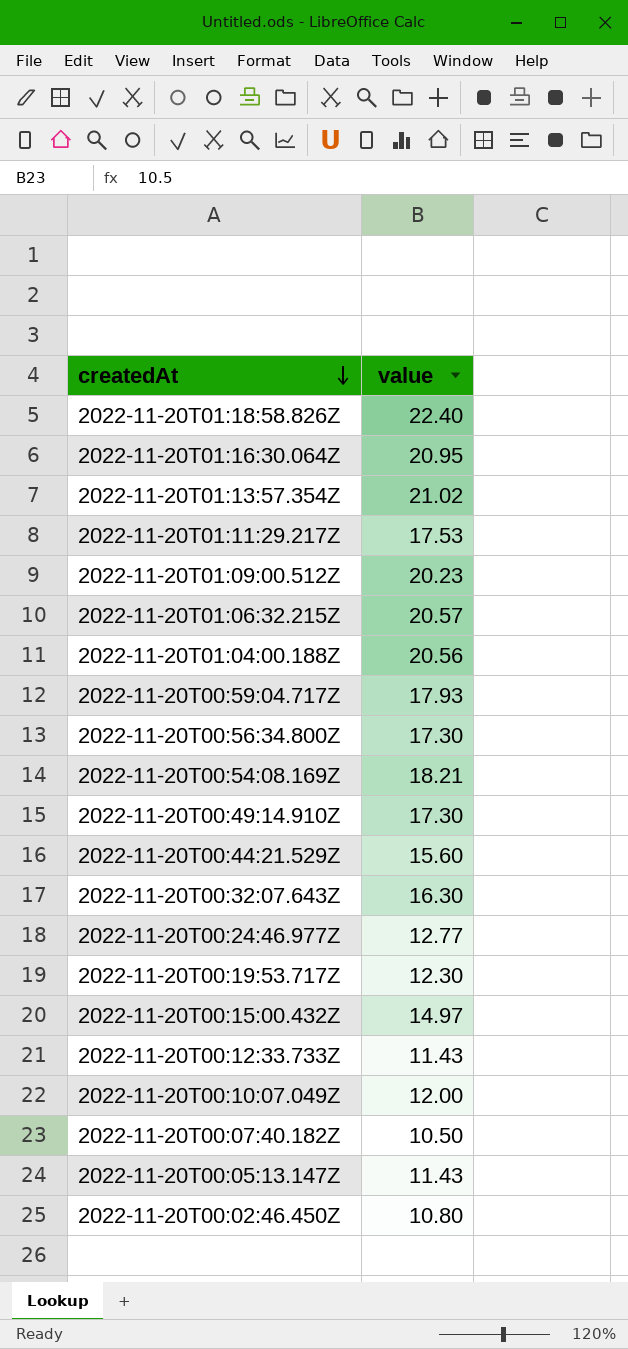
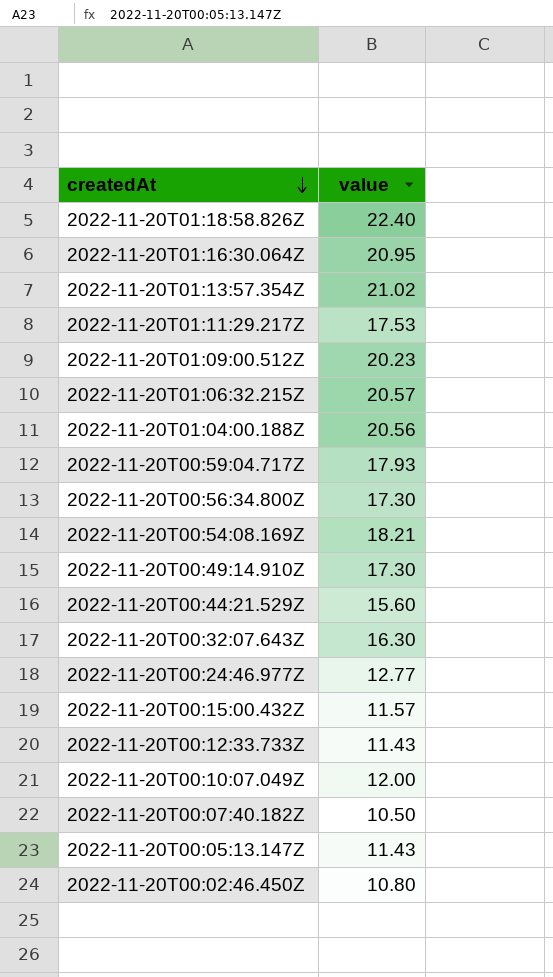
row 2022-11-20T00:19:53.717Z: 12.30 -> none
2022-11-20T00:15:00.432Z | value: 14.97 -> 11.57

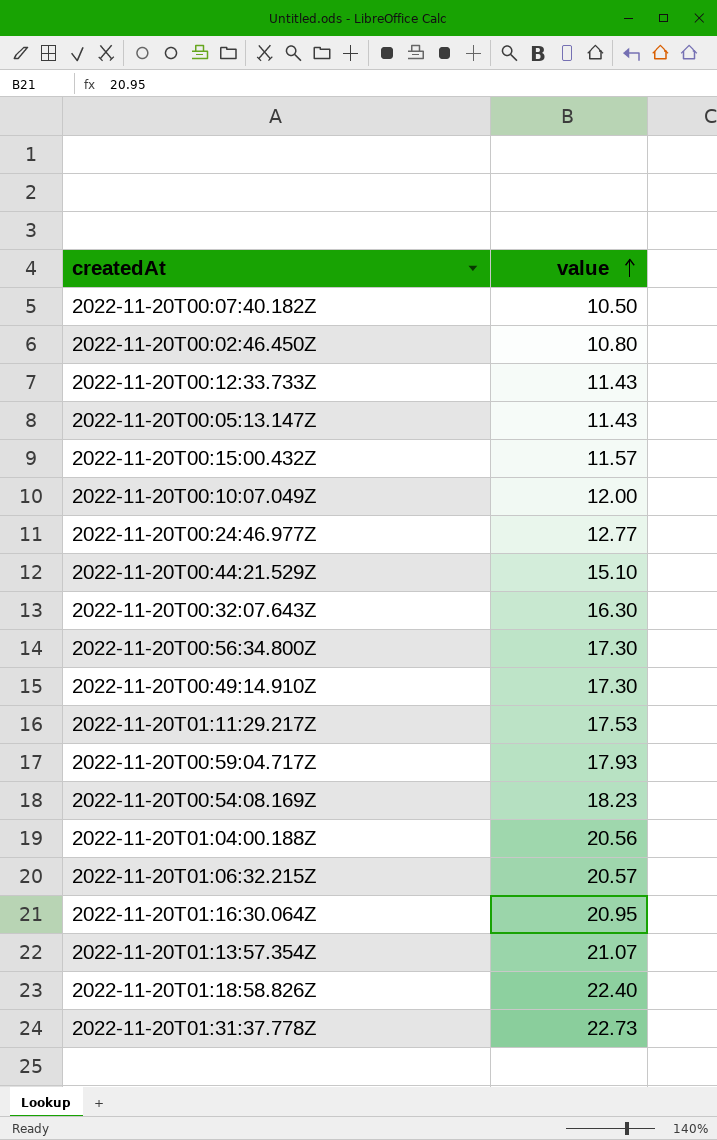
row order: createdAt descending -> value ascending
row 2022-11-20T01:09:00.512Z: 20.23 -> none
2022-11-20T00:44:21.529Z | value: 15.60 -> 15.10
2022-11-20T00:54:08.169Z | value: 18.21 -> 18.23
2022-11-20T01:13:57.354Z | value: 21.02 -> 21.07
row 2022-11-20T01:31:37.778Z: none -> 22.73

